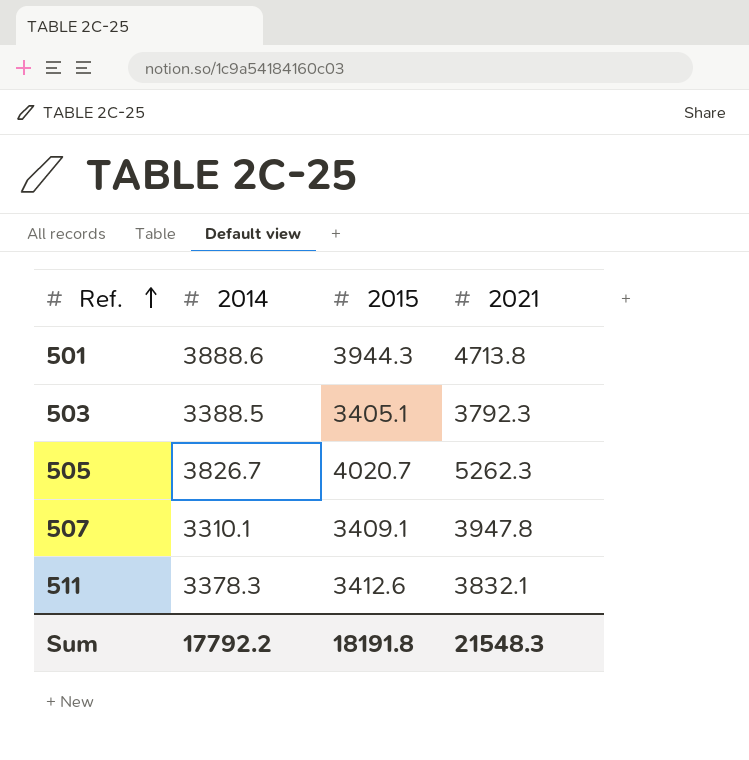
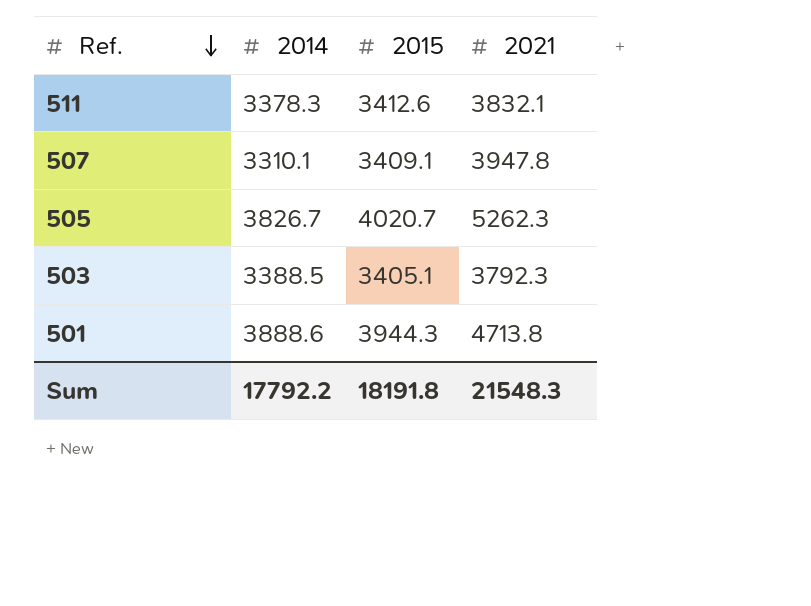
row order: Ref. ascending -> Ref. descending

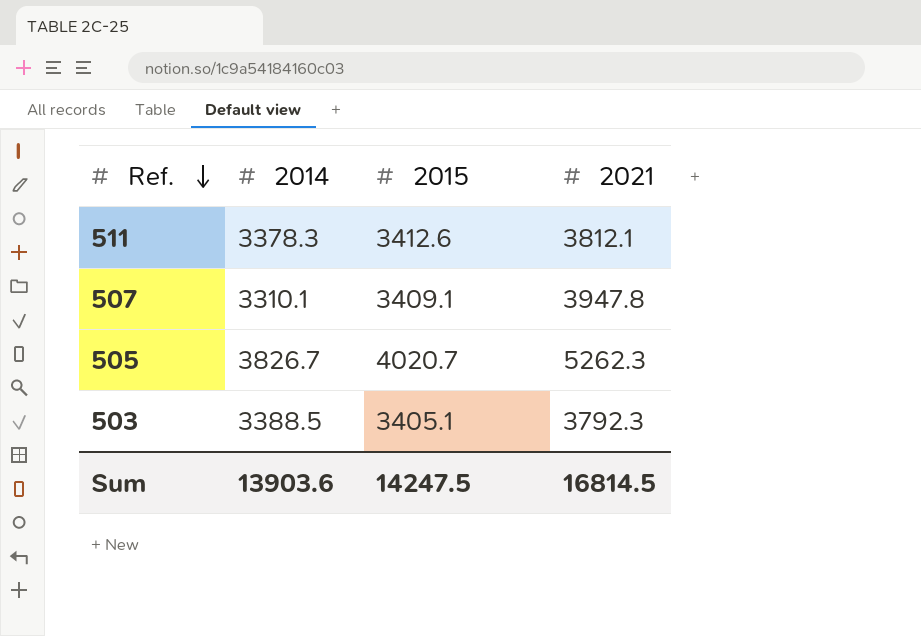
row 501: 3888.6 | 3944.3 | 4713.8 -> none
511 | 2021: 3832.1 -> 3812.1
Sum | 2014: 17792.2 -> 13903.6
Sum | 2015: 18191.8 -> 14247.5
Sum | 2021: 21548.3 -> 16814.5

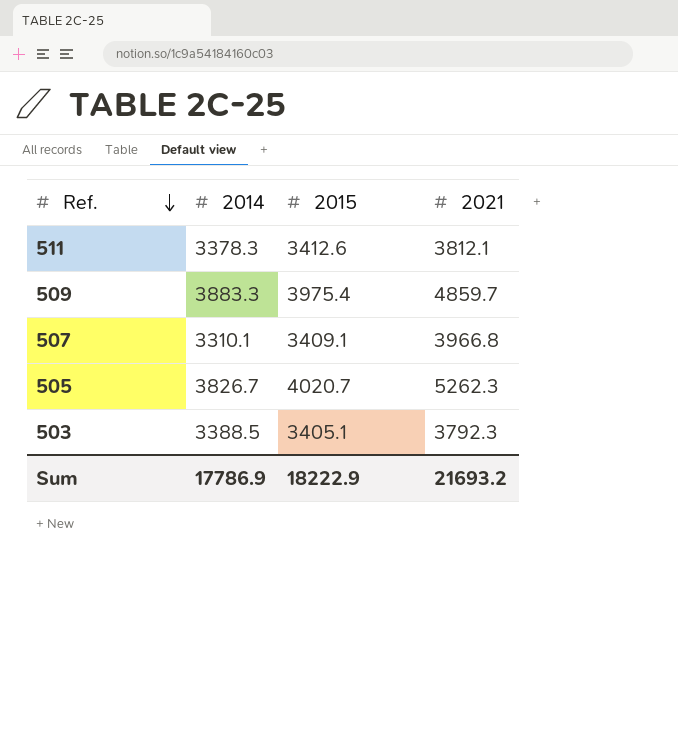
row 509: none -> 3883.3 | 3975.4 | 4859.7
507 | 2021: 3947.8 -> 3966.8
Sum | 2014: 13903.6 -> 17786.9
Sum | 2015: 14247.5 -> 18222.9
Sum | 2021: 16814.5 -> 21693.2

